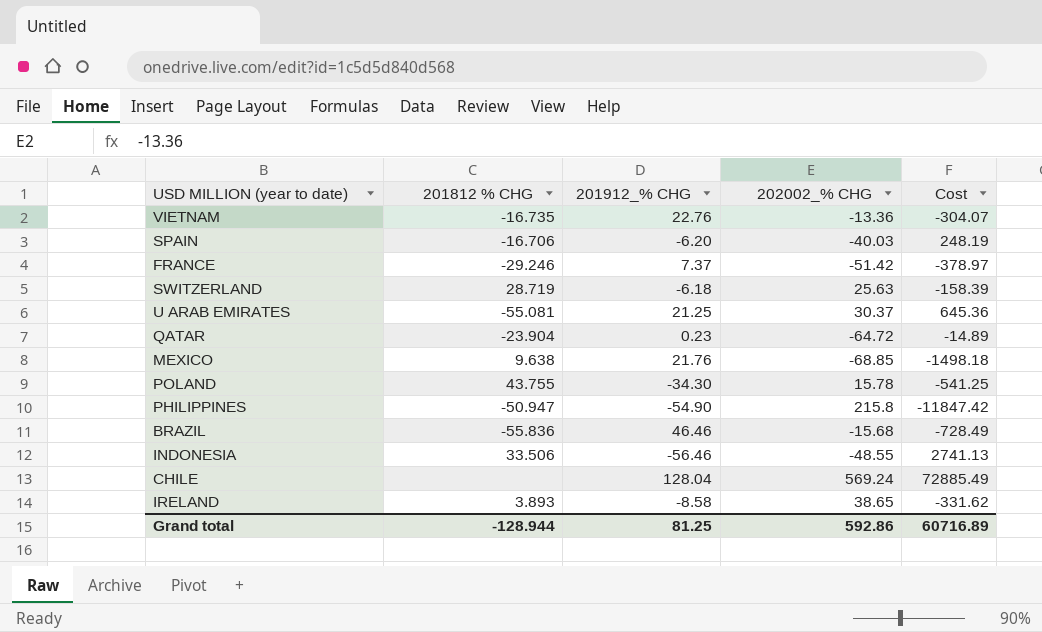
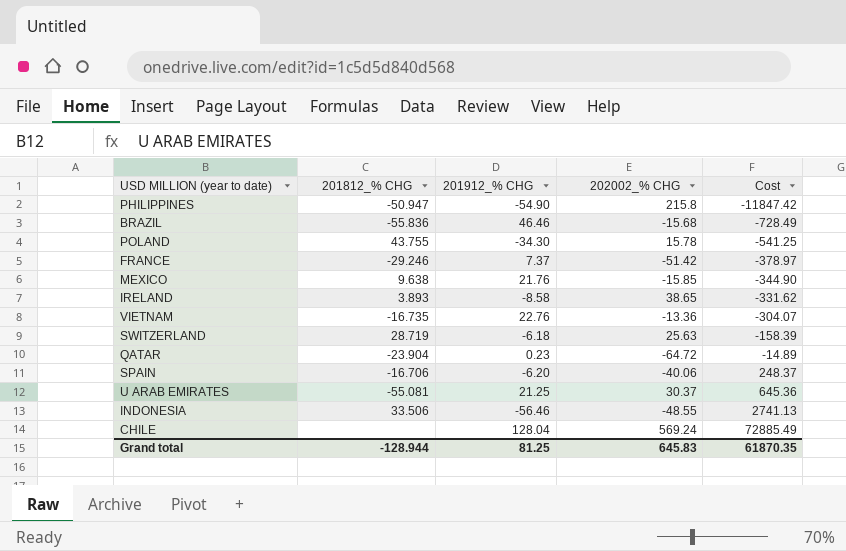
row order: none -> Cost ascending
column name: 201812 % CHG -> 201812_% CHG
MEXICO | 202002_% CHG: -68.85 -> -15.85
MEXICO | Cost: -1498.18 -> -344.90
SPAIN | 202002_% CHG: -40.03 -> -40.06
SPAIN | Cost: 248.19 -> 248.37
Grand total | 202002_% CHG: 592.86 -> 645.83
Grand total | Cost: 60716.89 -> 61870.35

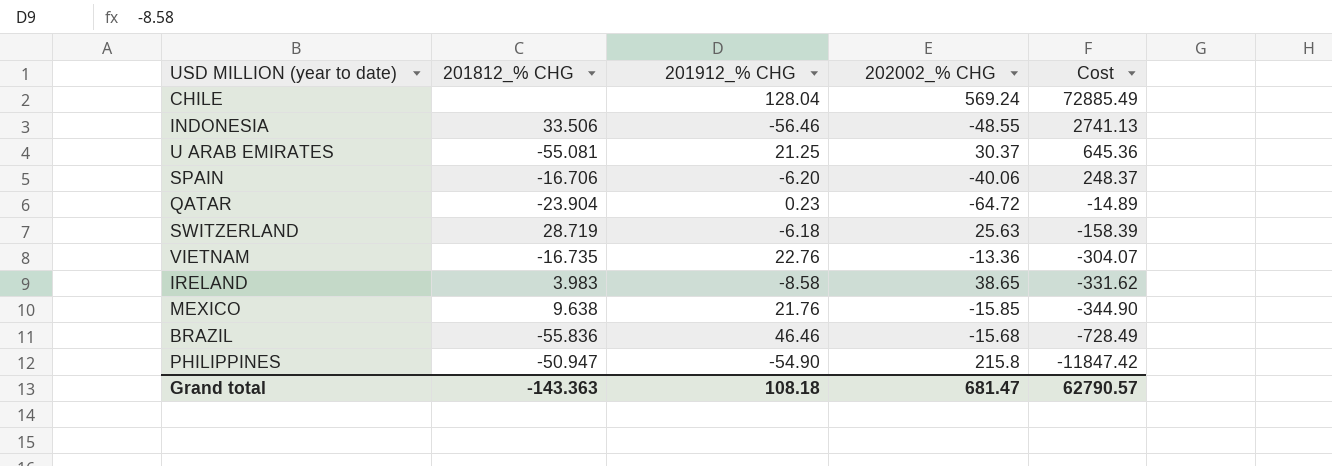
row order: Cost ascending -> Cost descending
row POLAND: 43.755 | -34.30 | 15.78 | -541.25 -> none
row FRANCE: -29.246 | 7.37 | -51.42 | -378.97 -> none
IRELAND | 201812_% CHG: 3.893 -> 3.983
Grand total | 201812_% CHG: -128.944 -> -143.363
Grand total | 201912_% CHG: 81.25 -> 108.18
Grand total | 202002_% CHG: 645.83 -> 681.47
Grand total | Cost: 61870.35 -> 62790.57

